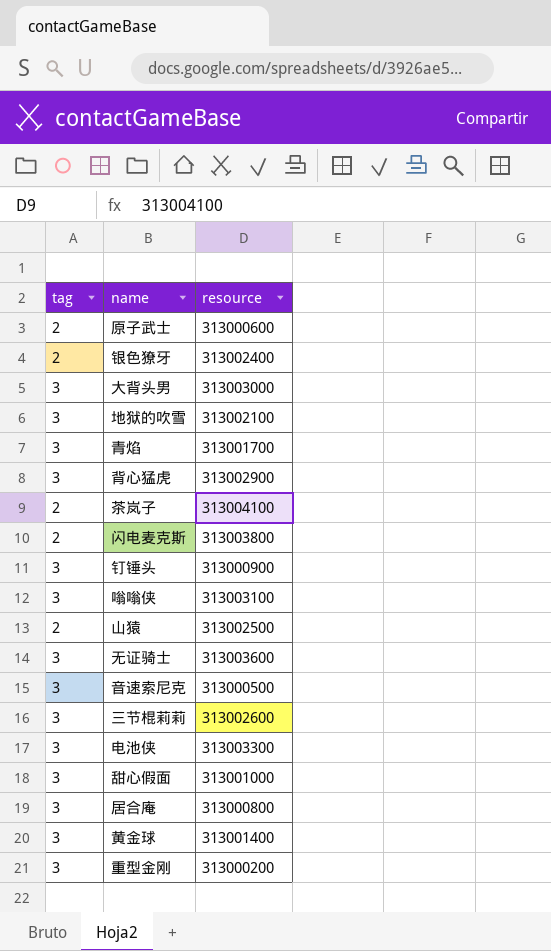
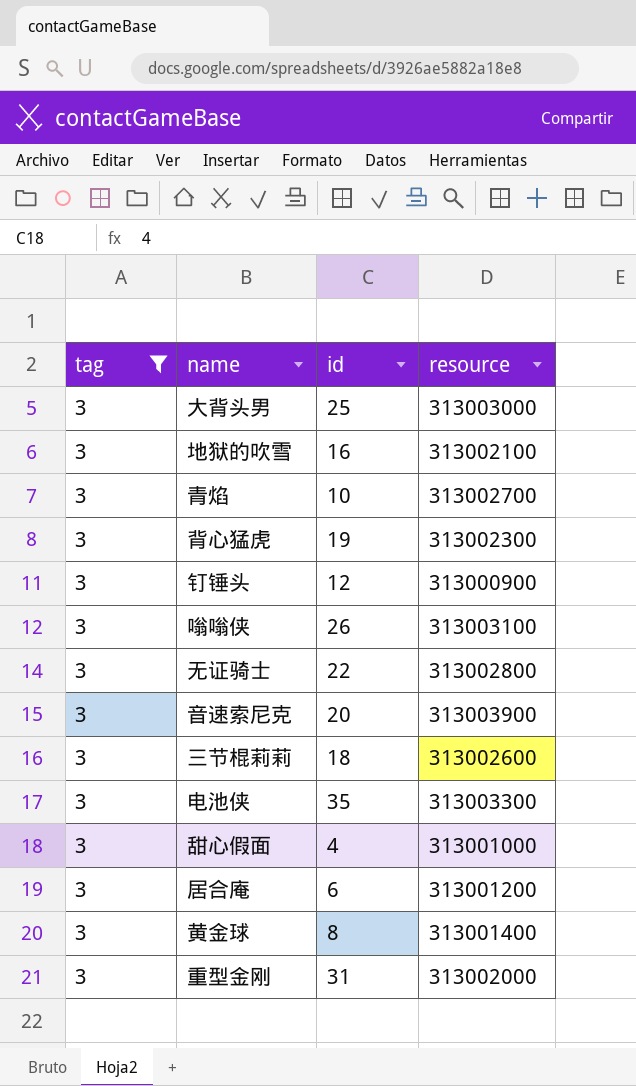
filter: none -> tag = 3
column id | position: none -> 3
青焰 | resource: 313001700 -> 313002700
背心猛虎 | resource: 313002900 -> 313002300
无证骑士 | resource: 313003600 -> 313002800
音速索尼克 | resource: 313000500 -> 313003900
居合庵 | resource: 313000800 -> 313001200
重型金刚 | resource: 313000200 -> 313002000

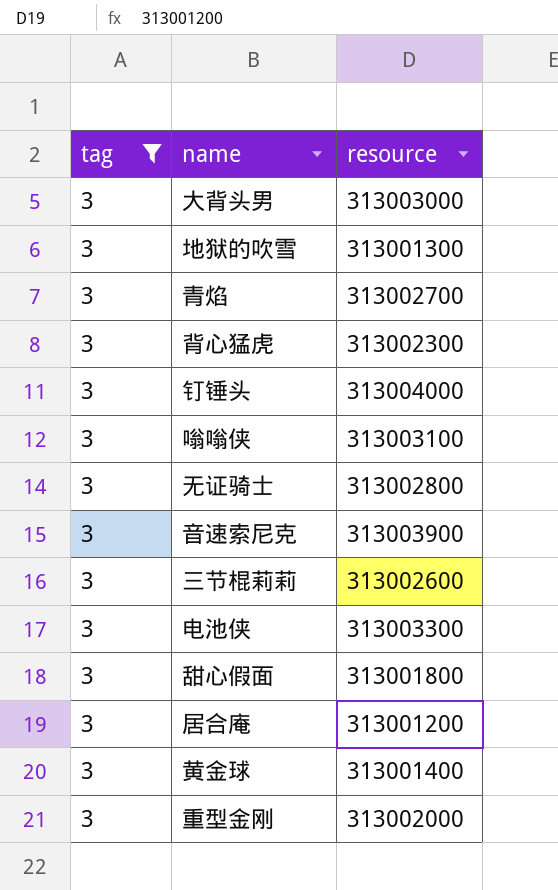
column id | position: 3 -> none
地狱的吹雪 | resource: 313002100 -> 313001300
钉锤头 | resource: 313000900 -> 313004000
甜心假面 | resource: 313001000 -> 313001800

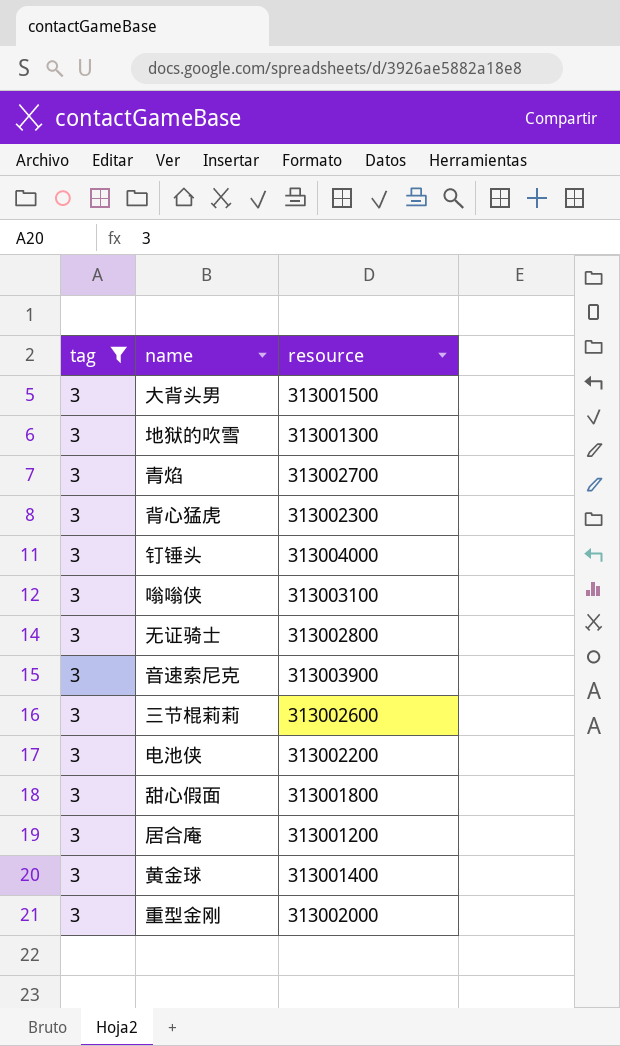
大背头男 | resource: 313003000 -> 313001500
电池侠 | resource: 313003300 -> 313002200

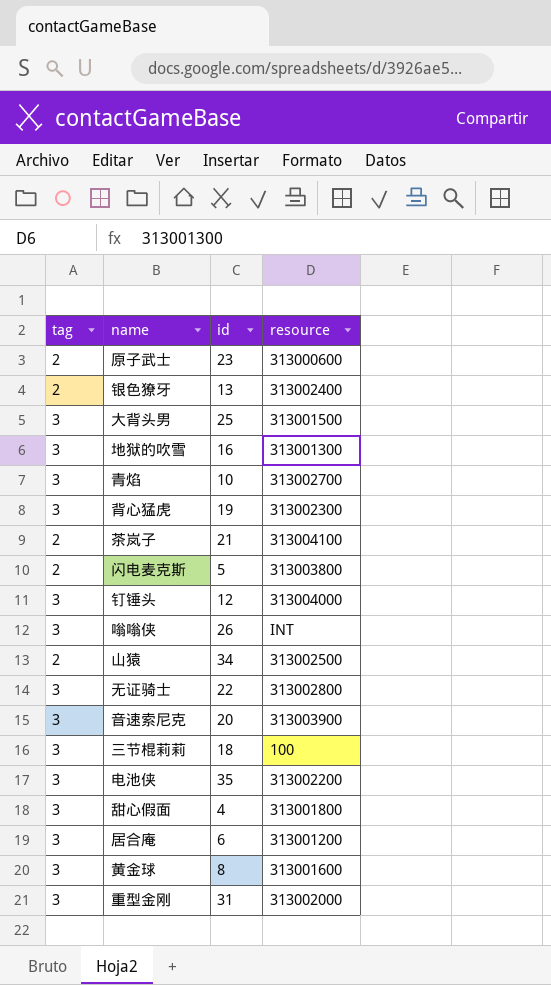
filter: tag = 3 -> none
column id | position: none -> 3
嗡嗡侠 | resource: 313003100 -> INT
三节棍莉莉 | resource: 313002600 -> 100
黄金球 | resource: 313001400 -> 313001600

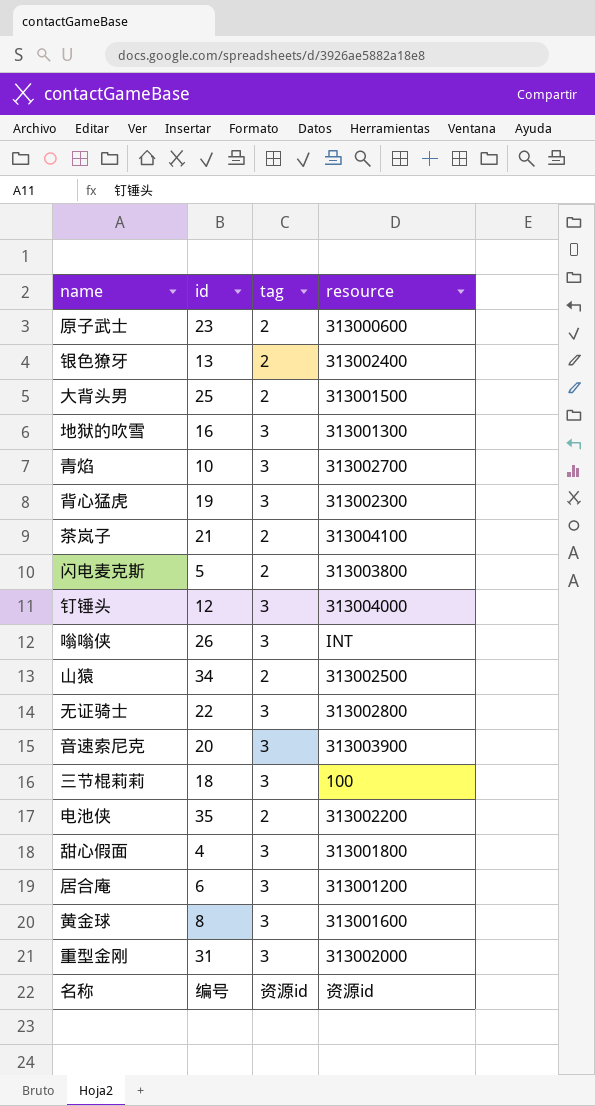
column tag | position: 1 -> 3
大背头男 | tag: 3 -> 2
电池侠 | tag: 3 -> 2
row 名称: none -> 编号 | 资源id | 资源id

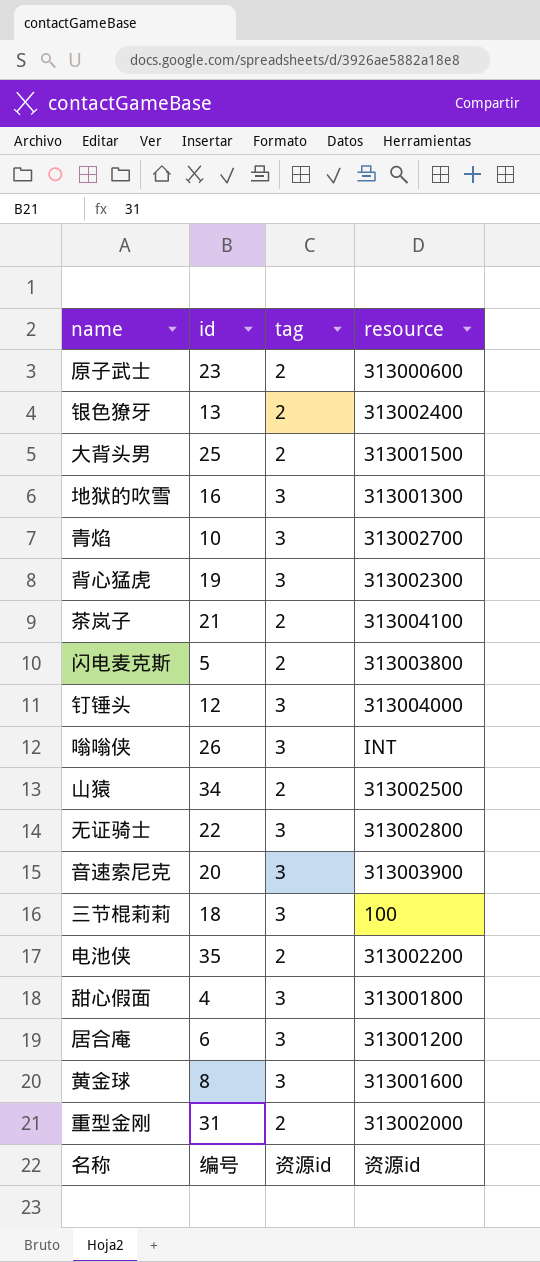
重型金刚 | tag: 3 -> 2

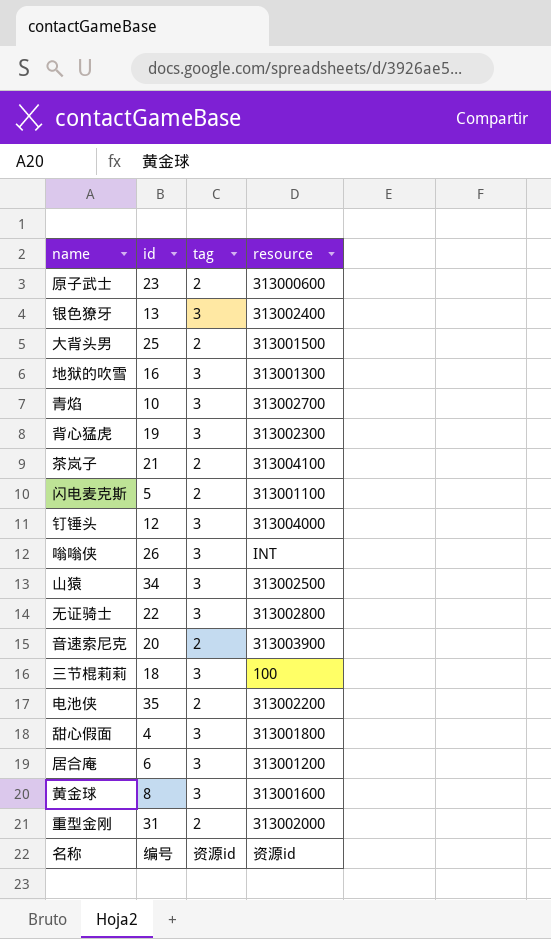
银色獠牙 | tag: 2 -> 3
闪电麦克斯 | resource: 313003800 -> 313001100
山猿 | tag: 2 -> 3
音速索尼克 | tag: 3 -> 2

